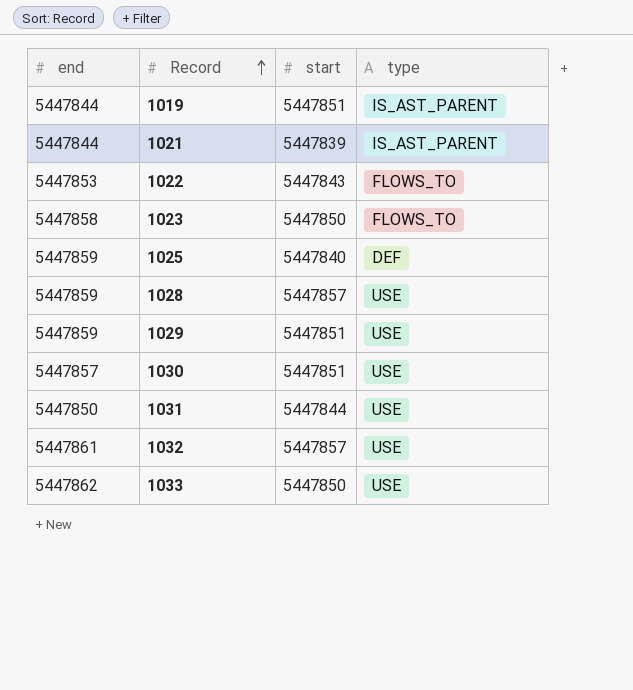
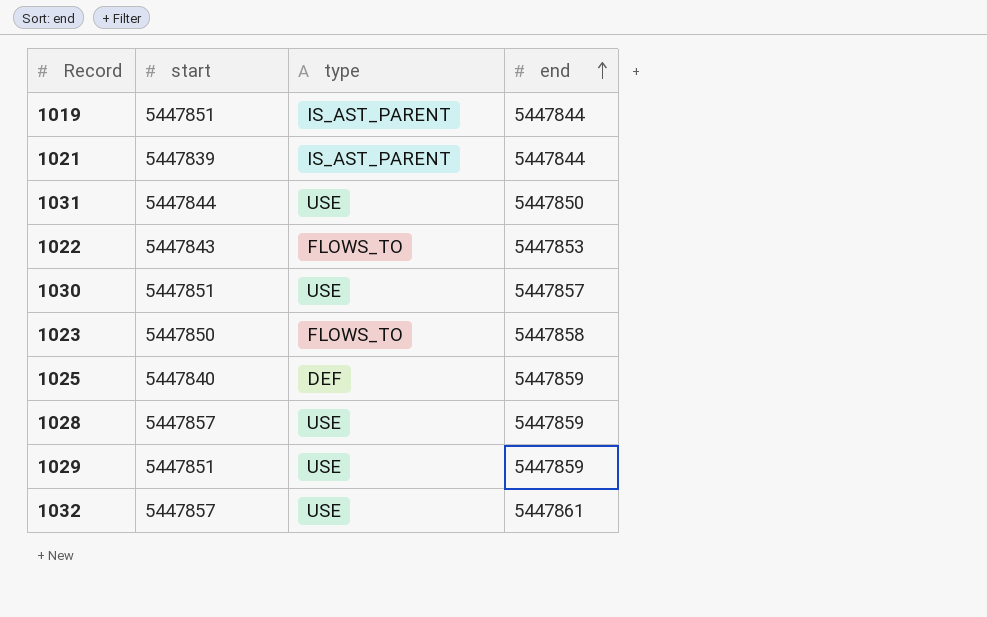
row order: Record ascending -> end ascending
column end | position: 1 -> 4
row 1033: 5447862 | 5447850 | USE -> none

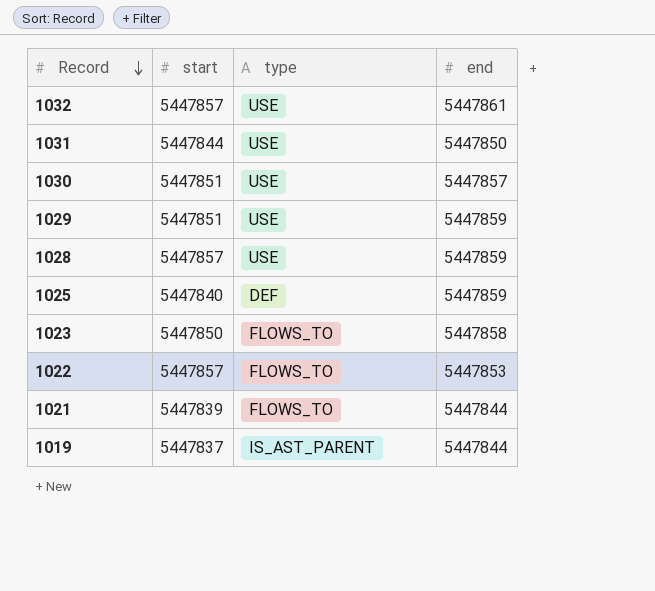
row order: end ascending -> Record descending
1022 | start: 5447843 -> 5447857
1021 | type: IS_AST_PARENT -> FLOWS_TO
1019 | start: 5447851 -> 5447837

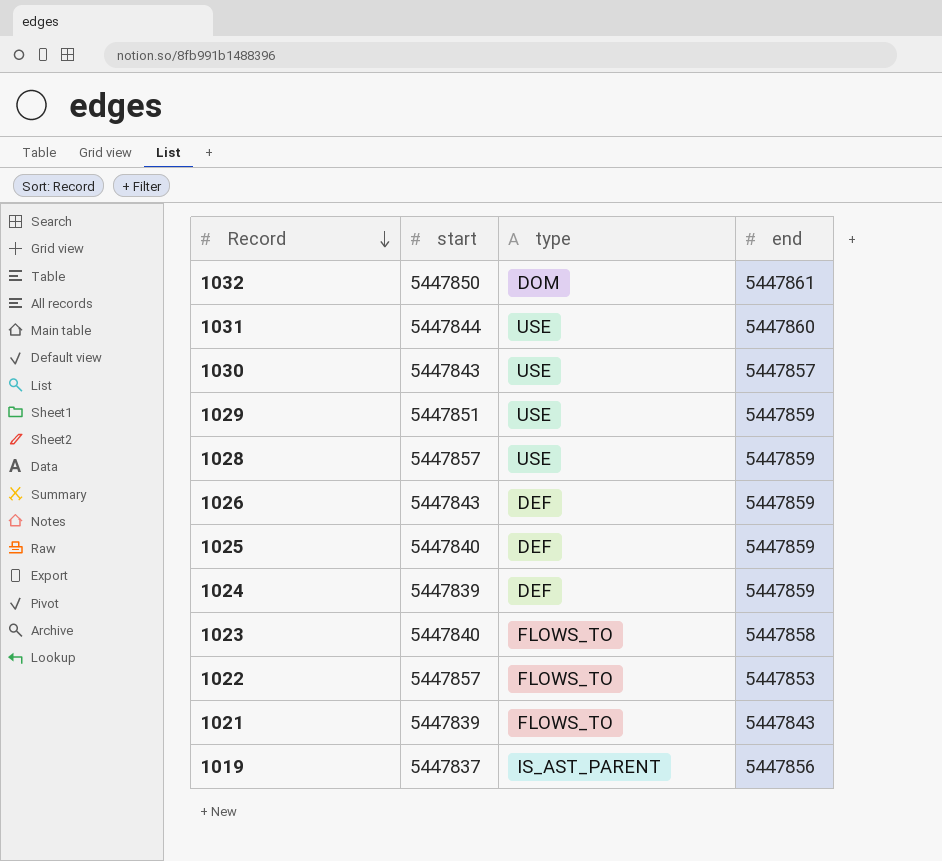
1032 | start: 5447857 -> 5447850
1032 | type: USE -> DOM
1031 | end: 5447850 -> 5447860
1030 | start: 5447851 -> 5447843
row 1026: none -> 5447843 | DEF | 5447859
row 1024: none -> 5447839 | DEF | 5447859
1023 | start: 5447850 -> 5447840
1021 | end: 5447844 -> 5447843
1019 | end: 5447844 -> 5447856

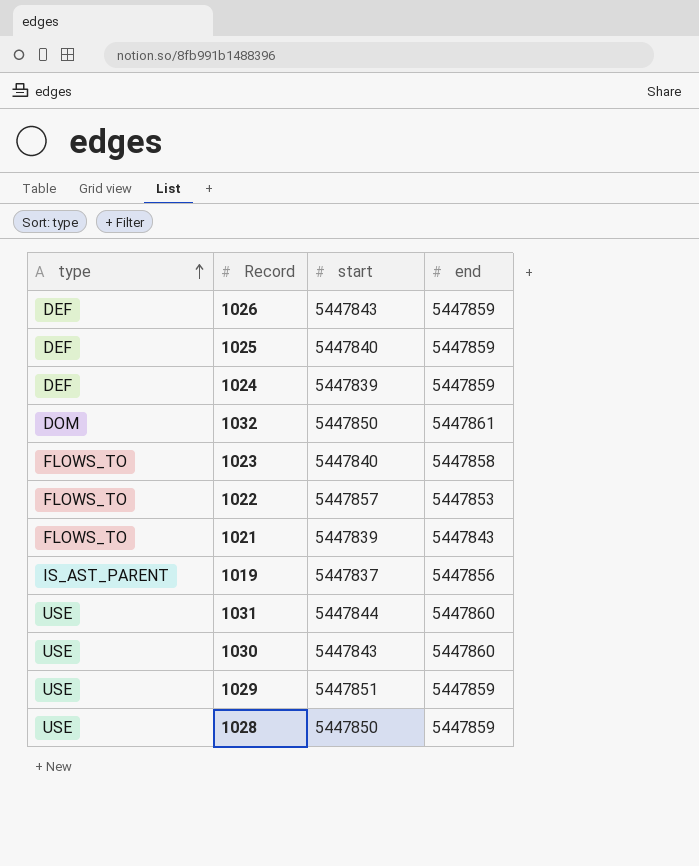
row order: Record descending -> type ascending
column type | position: 3 -> 1
1030 | end: 5447857 -> 5447860
1028 | start: 5447857 -> 5447850

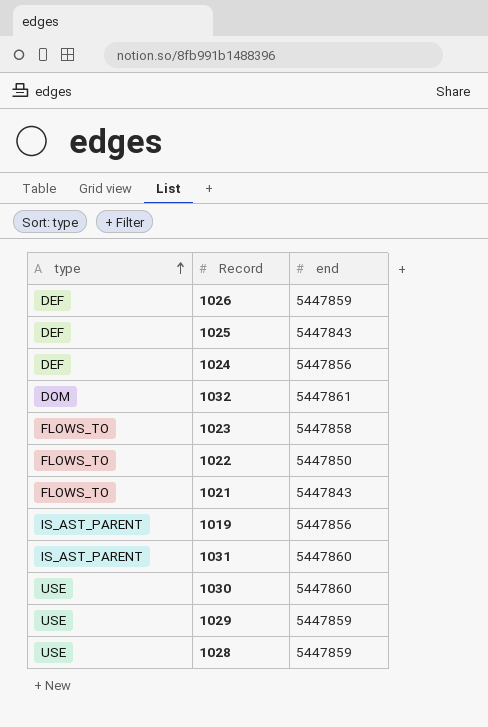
column start | position: 3 -> none
1025 | end: 5447859 -> 5447843
1024 | end: 5447859 -> 5447856
1022 | end: 5447853 -> 5447850
1031 | type: USE -> IS_AST_PARENT

